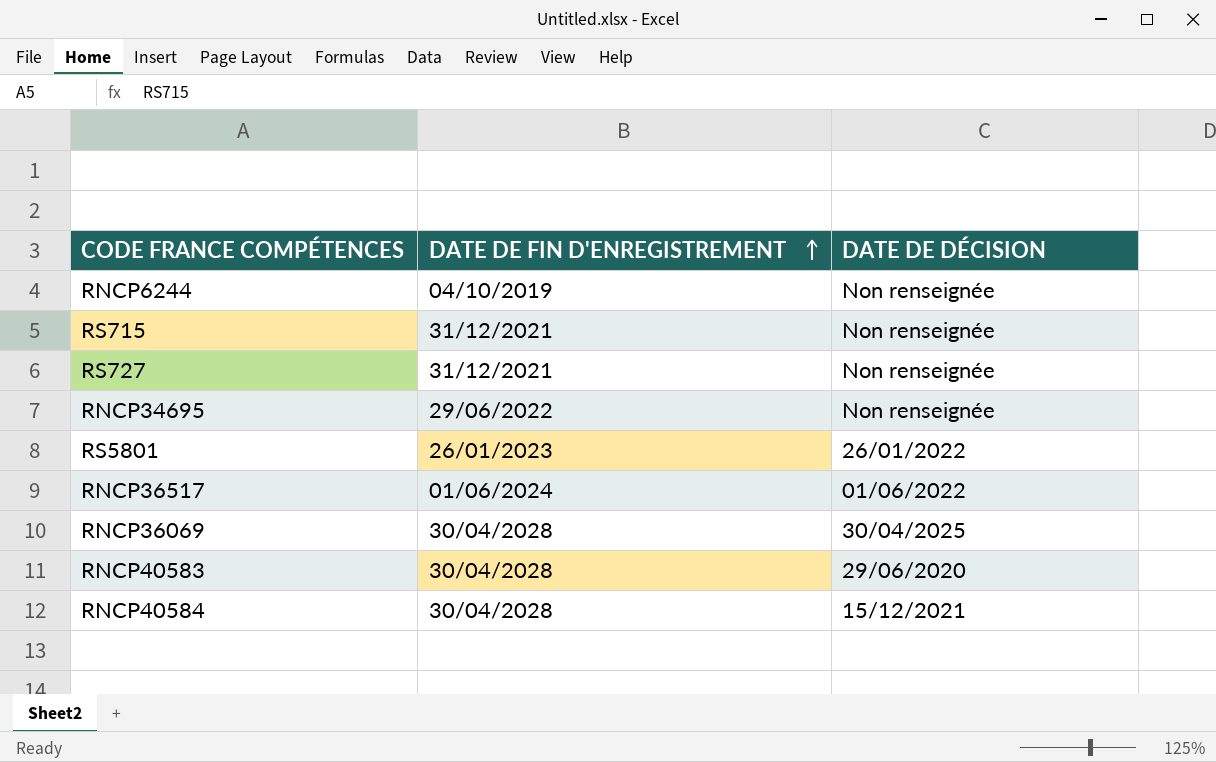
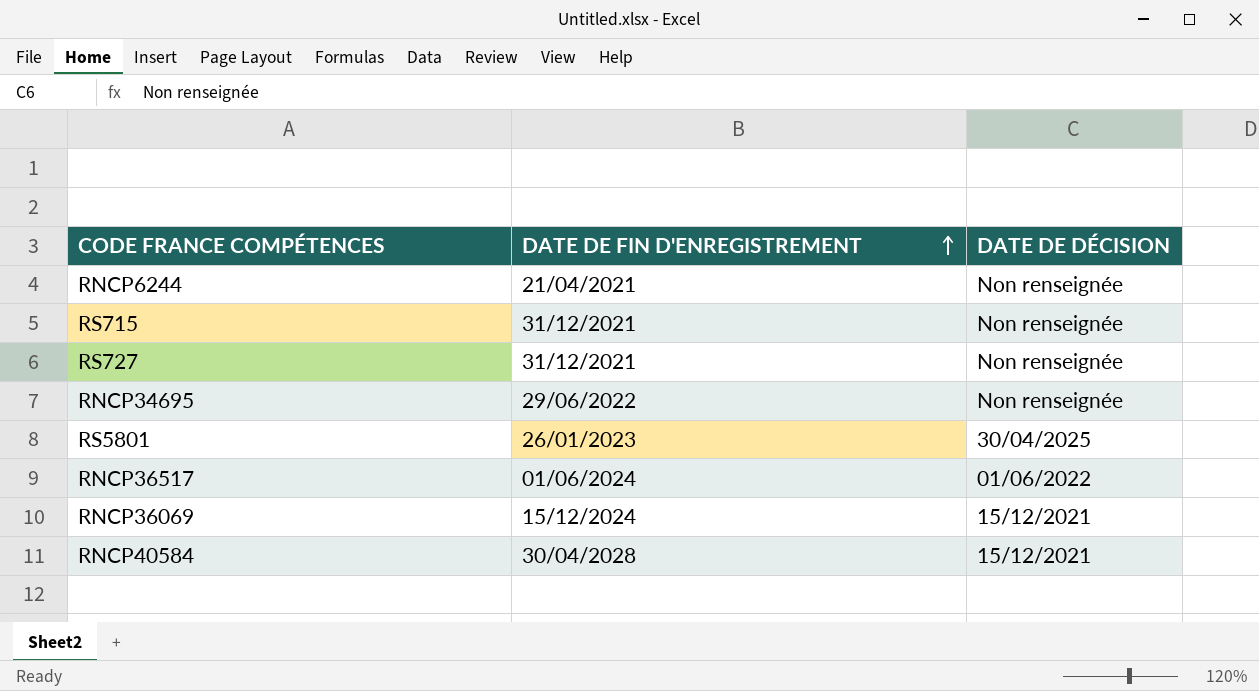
row RNCP40583: 30/04/2028 | 29/06/2020 -> none
RNCP6244 | DATE DE FIN D'ENREGISTREMENT: 04/10/2019 -> 21/04/2021
RS5801 | DATE DE DÉCISION: 26/01/2022 -> 30/04/2025
RNCP36069 | DATE DE FIN D'ENREGISTREMENT: 30/04/2028 -> 15/12/2024
RNCP36069 | DATE DE DÉCISION: 30/04/2025 -> 15/12/2021

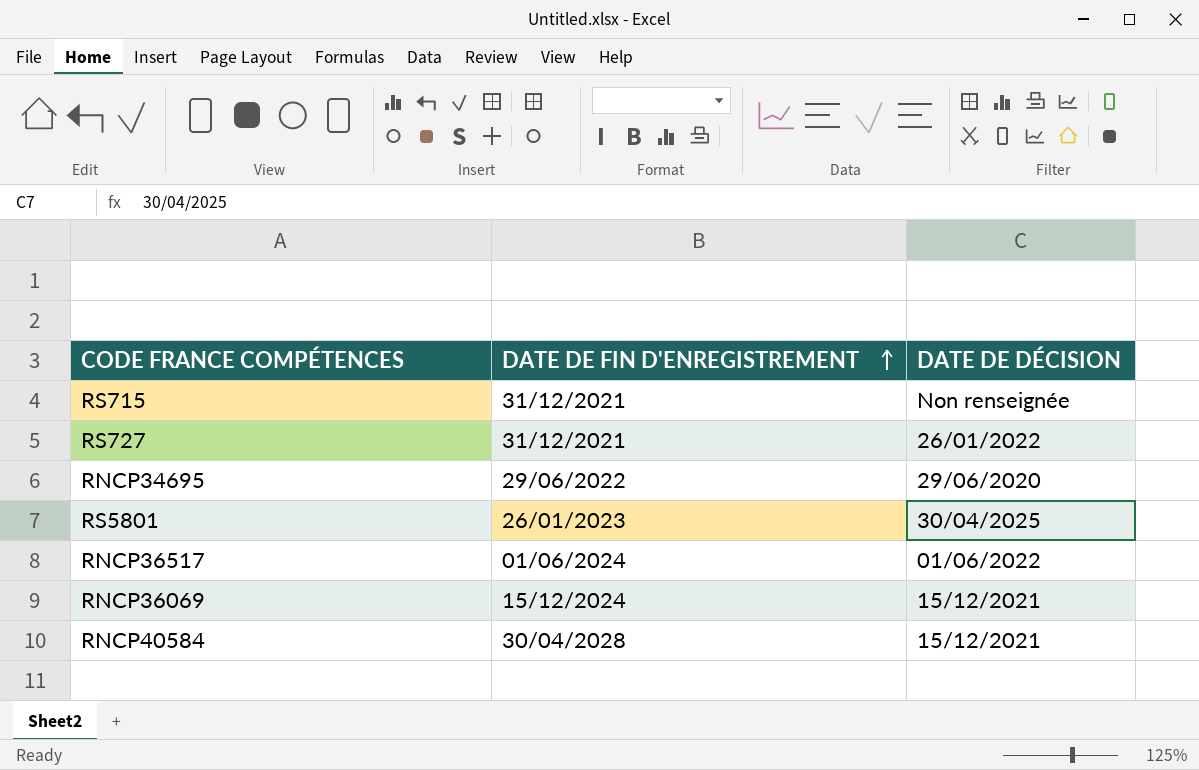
row RNCP6244: 21/04/2021 | Non renseignée -> none
RS727 | DATE DE DÉCISION: Non renseignée -> 26/01/2022
RNCP34695 | DATE DE DÉCISION: Non renseignée -> 29/06/2020

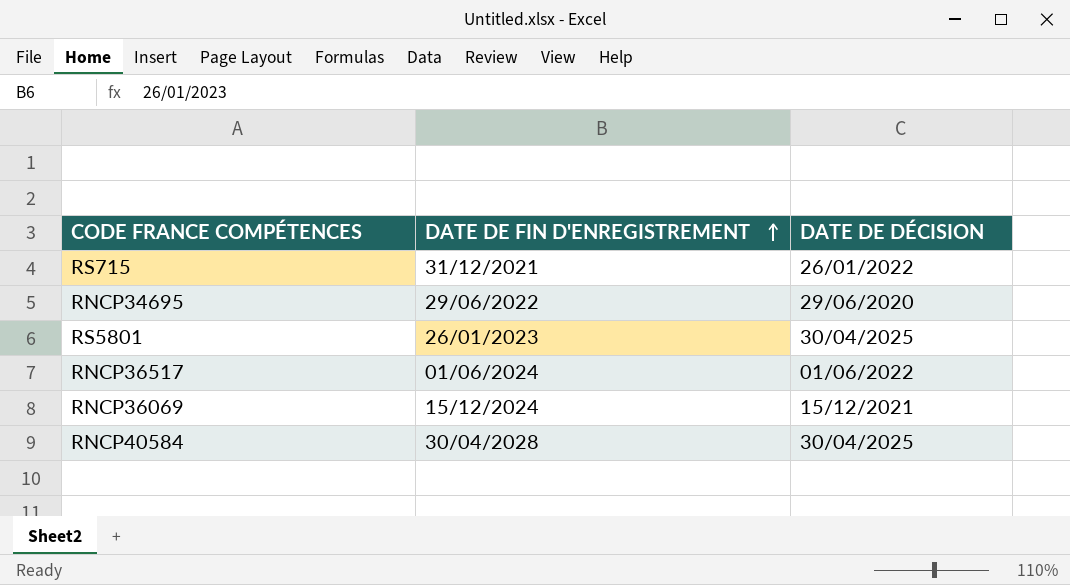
row RS727: 31/12/2021 | 26/01/2022 -> none
RS715 | DATE DE DÉCISION: Non renseignée -> 26/01/2022
RNCP40584 | DATE DE DÉCISION: 15/12/2021 -> 30/04/2025

